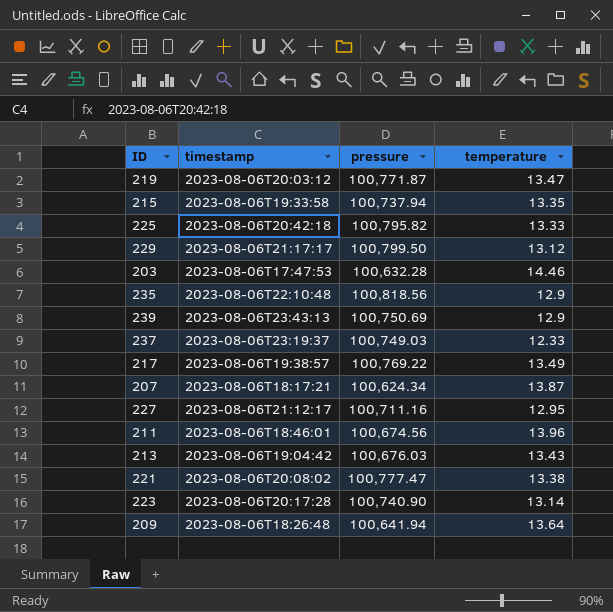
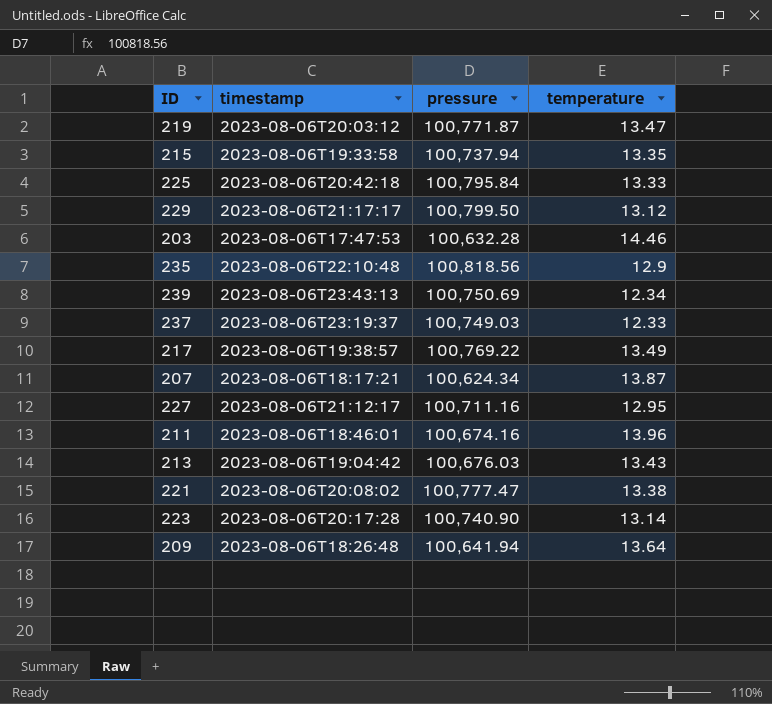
225 | pressure: 100,795.82 -> 100,795.84
239 | temperature: 12.9 -> 12.34
211 | pressure: 100,674.56 -> 100,674.16

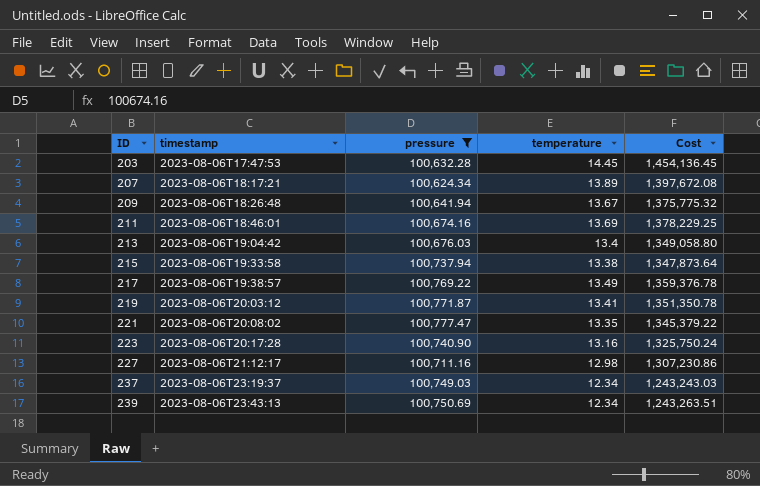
filter: none -> pressure <= 100,777.47
row order: none -> ID ascending
column Cost | formula: none -> [pressure] * [temperature]
203 | temperature: 14.46 -> 14.45
207 | temperature: 13.87 -> 13.89
209 | temperature: 13.64 -> 13.67
211 | temperature: 13.96 -> 13.69
213 | temperature: 13.43 -> 13.4
215 | temperature: 13.35 -> 13.38
219 | temperature: 13.47 -> 13.41
221 | temperature: 13.38 -> 13.35
223 | temperature: 13.14 -> 13.16
227 | temperature: 12.95 -> 12.98
237 | temperature: 12.33 -> 12.34

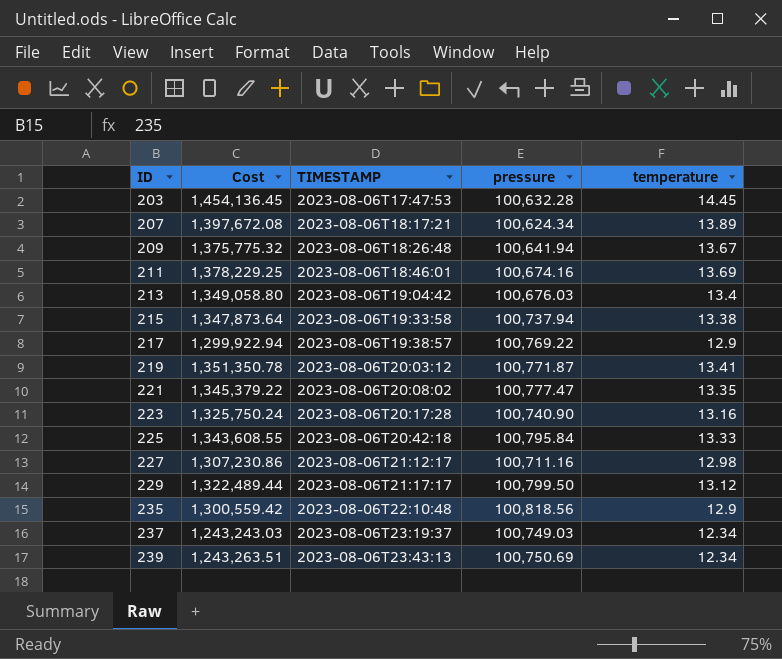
filter: pressure <= 100,777.47 -> none
column Cost | position: 5 -> 2
column name: timestamp -> TIMESTAMP
217 | Cost: 1,359,376.78 -> 1,299,922.94
217 | temperature: 13.49 -> 12.9

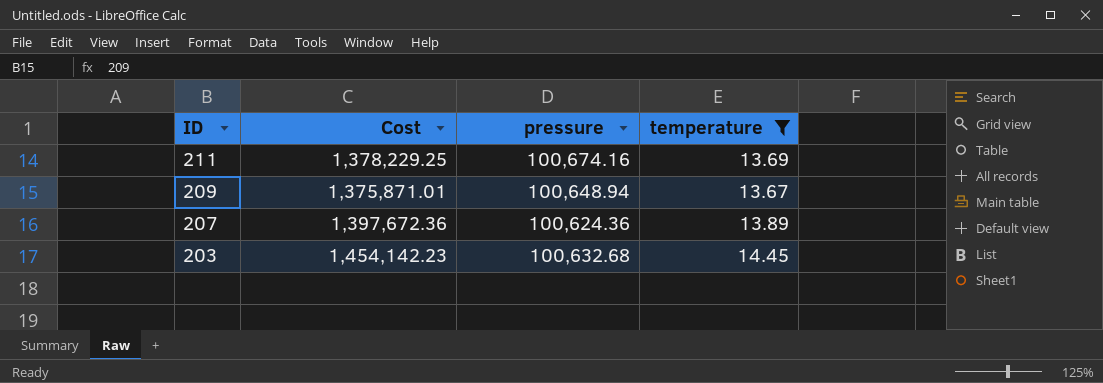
filter: none -> temperature >= 13.67
row order: ID ascending -> ID descending
column TIMESTAMP | position: 3 -> none
209 | Cost: 1,375,775.32 -> 1,375,871.01
209 | pressure: 100,641.94 -> 100,648.94
207 | Cost: 1,397,672.08 -> 1,397,672.36
207 | pressure: 100,624.34 -> 100,624.36
203 | Cost: 1,454,136.45 -> 1,454,142.23
203 | pressure: 100,632.28 -> 100,632.68

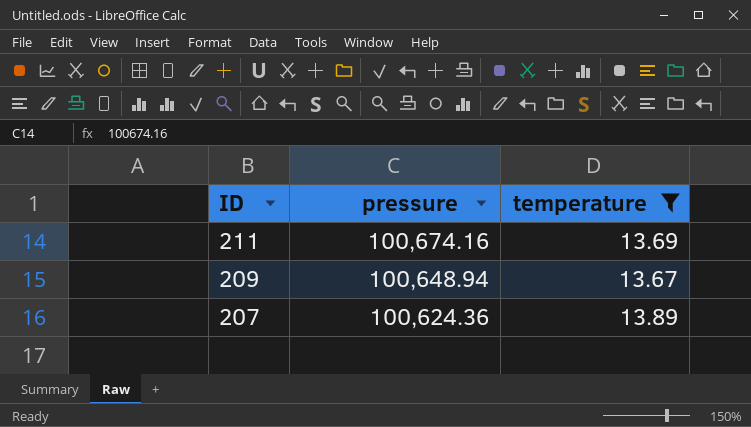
column Cost | formula: [pressure] * [temperature] -> none
row 203: 1,454,142.23 | 100,632.68 | 14.45 -> none

